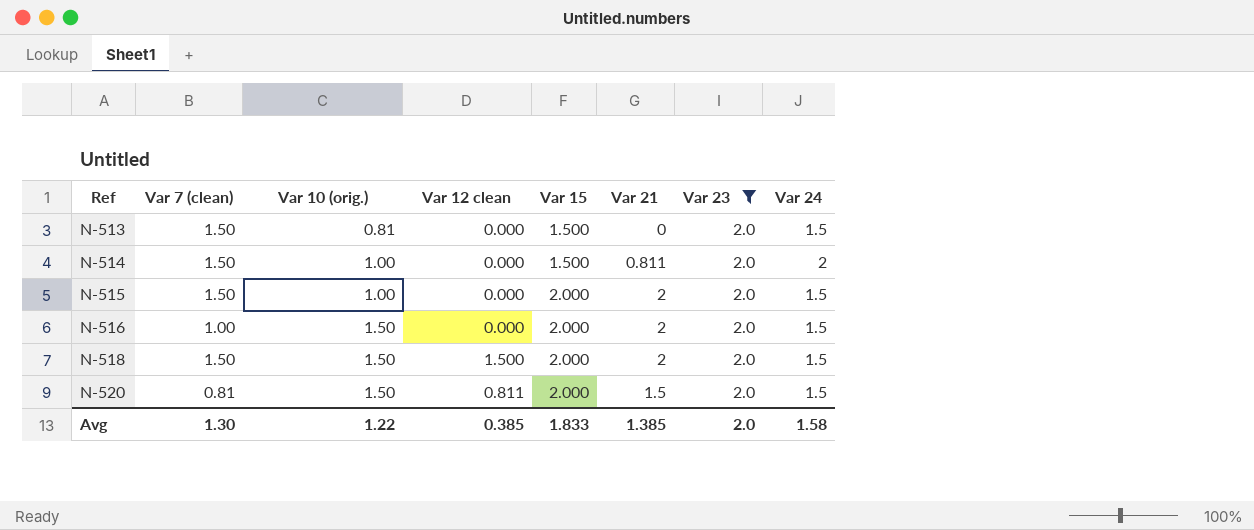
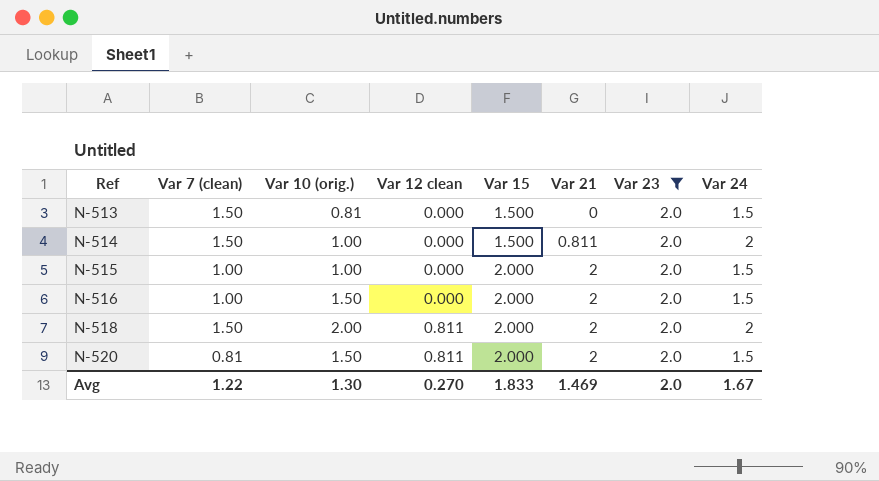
N-515 | Var 7 (clean): 1.50 -> 1.00
N-518 | Var 10 (orig.): 1.50 -> 2.00
N-518 | Var 12 clean: 1.500 -> 0.811
N-518 | Var 24: 1.5 -> 2
N-520 | Var 21: 1.5 -> 2
Avg | Var 7 (clean): 1.30 -> 1.22
Avg | Var 10 (orig.): 1.22 -> 1.30
Avg | Var 12 clean: 0.385 -> 0.270
Avg | Var 21: 1.385 -> 1.469
Avg | Var 24: 1.58 -> 1.67

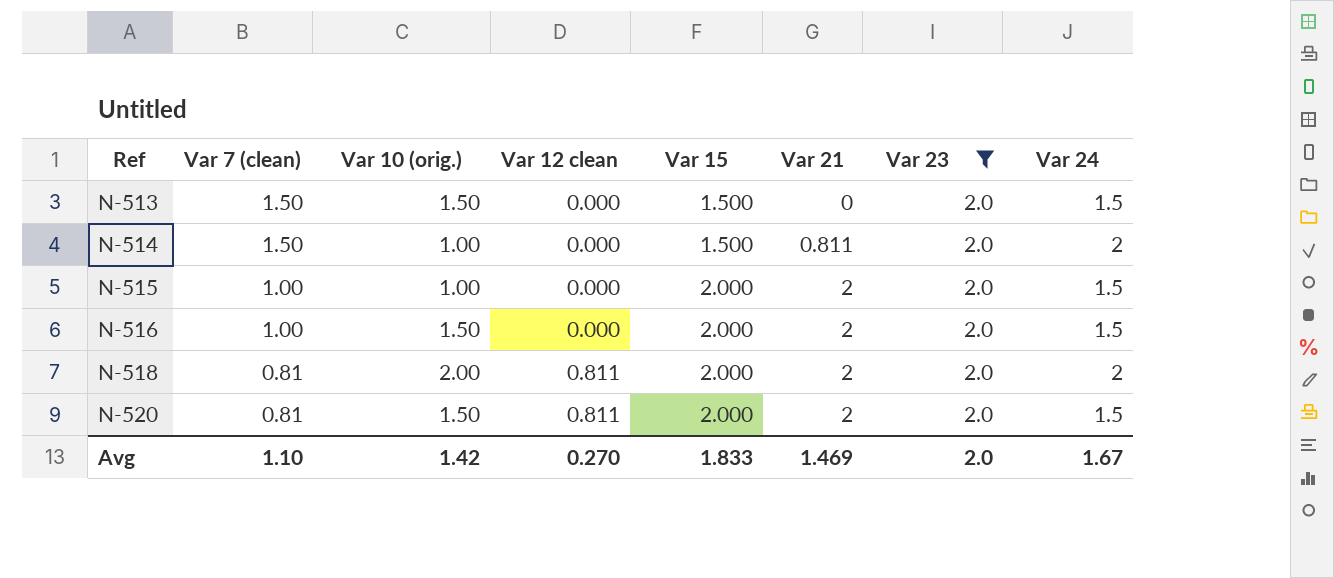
N-513 | Var 10 (orig.): 0.81 -> 1.50
N-518 | Var 7 (clean): 1.50 -> 0.81
Avg | Var 7 (clean): 1.22 -> 1.10
Avg | Var 10 (orig.): 1.30 -> 1.42

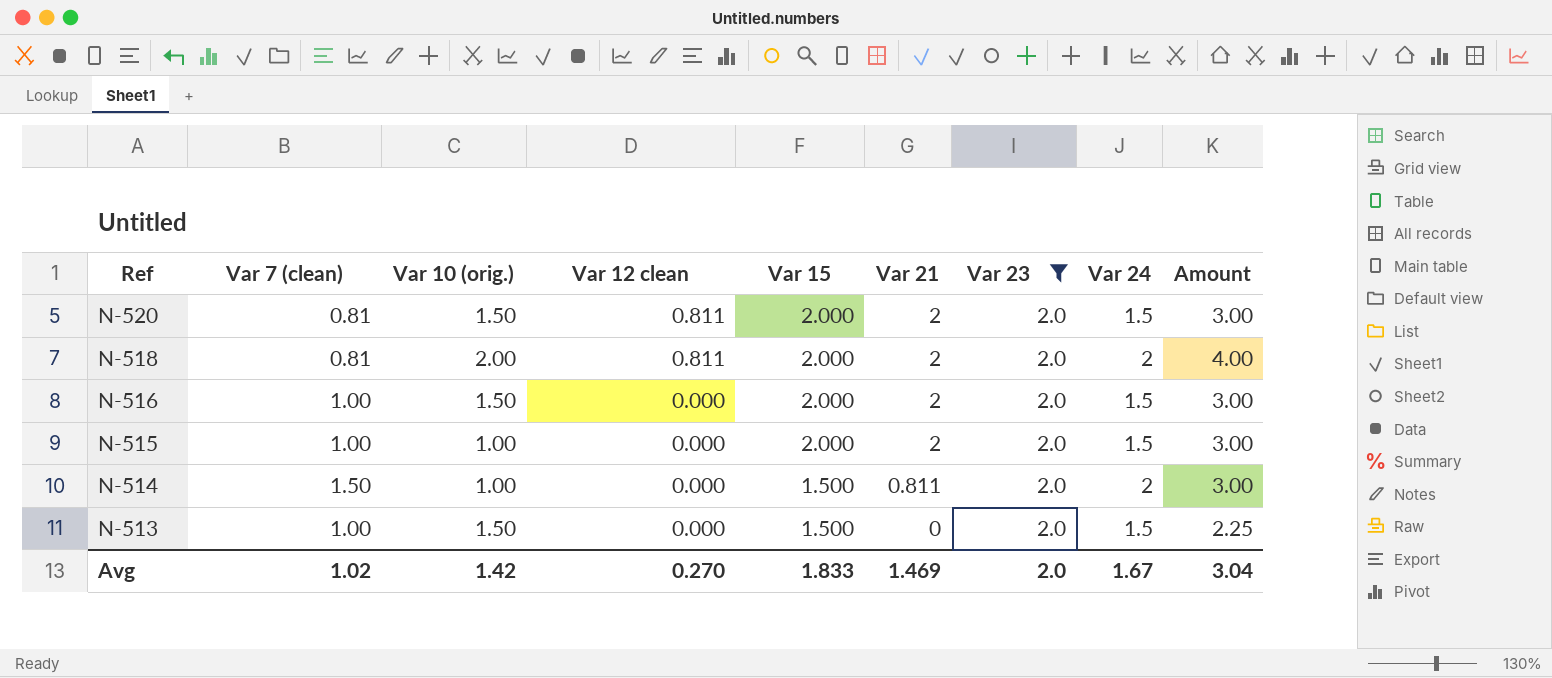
row order: Ref ascending -> Ref descending
column Amount | formula: none -> [Var 15] * [Var 24]
N-513 | Var 7 (clean): 1.50 -> 1.00
Avg | Var 7 (clean): 1.10 -> 1.02

